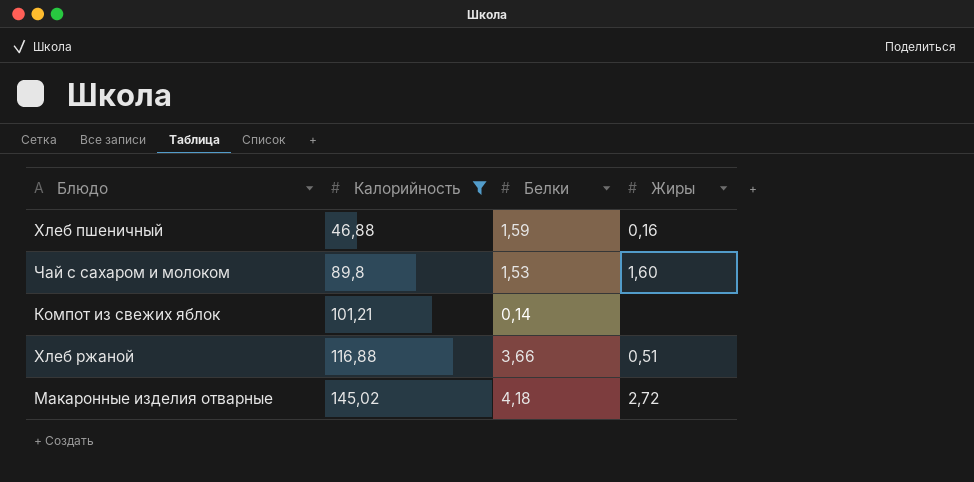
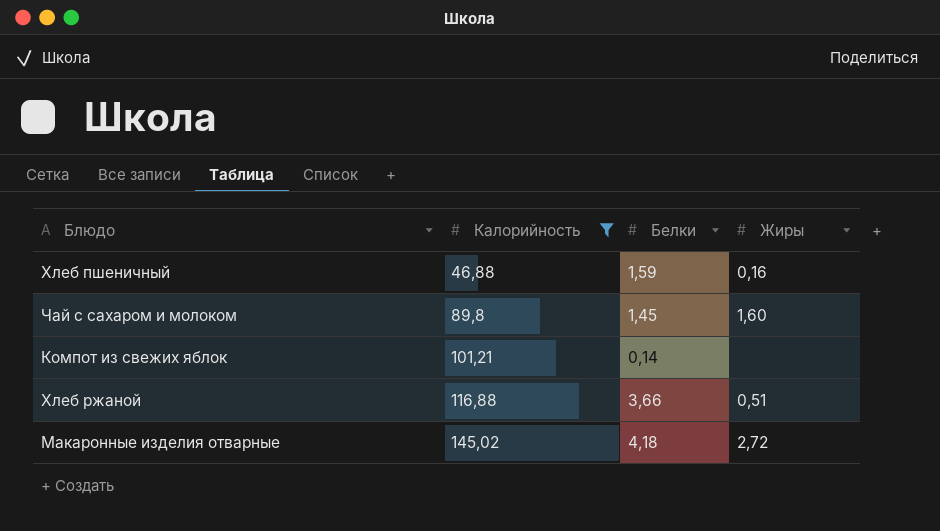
Чай с сахаром и молоком | Белки: 1,53 -> 1,45

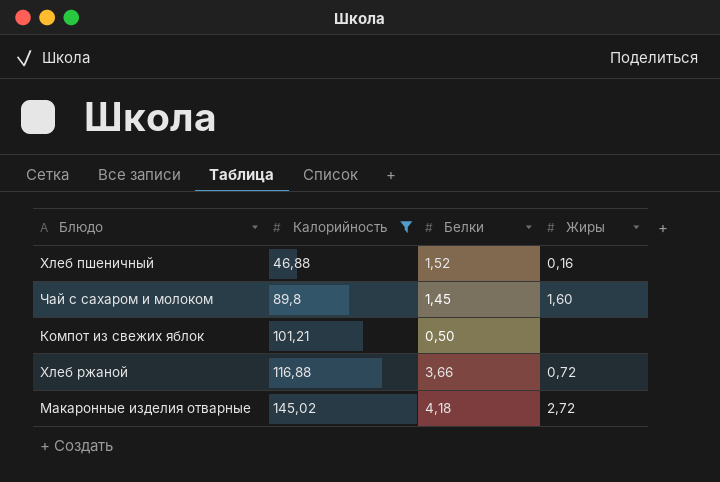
Хлеб пшеничный | Белки: 1,59 -> 1,52
Компот из свежих яблок | Белки: 0,14 -> 0,50
Хлеб ржаной | Жиры: 0,51 -> 0,72

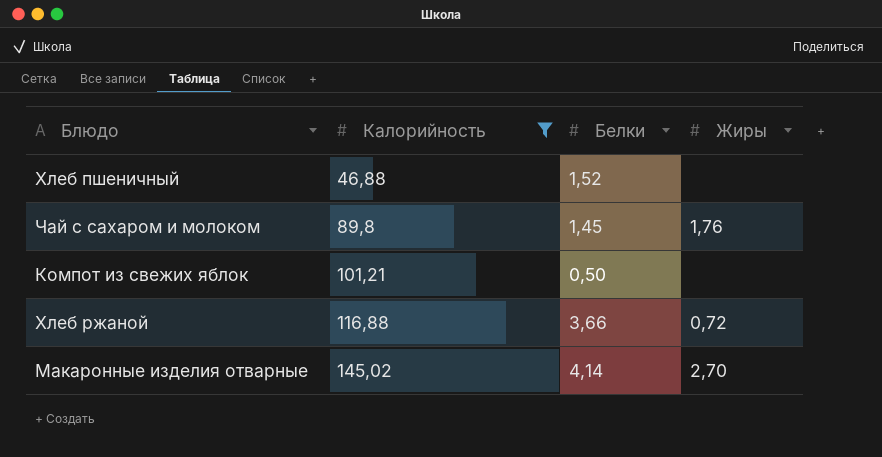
Хлеб пшеничный | Жиры: 0,16 -> none
Чай с сахаром и молоком | Жиры: 1,60 -> 1,76
Макаронные изделия отварные | Белки: 4,18 -> 4,14
Макаронные изделия отварные | Жиры: 2,72 -> 2,70

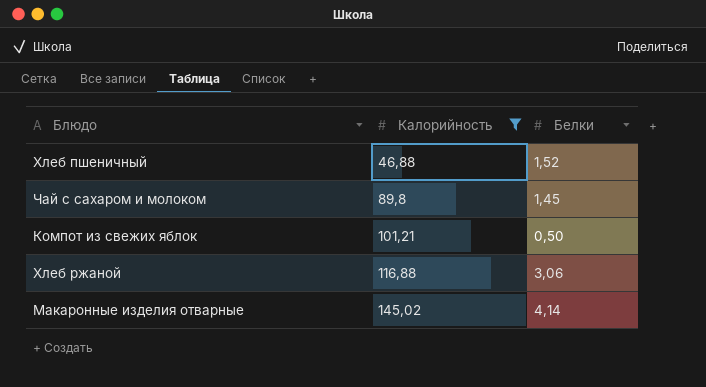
column Жиры | position: 4 -> none
Хлеб ржаной | Белки: 3,66 -> 3,06

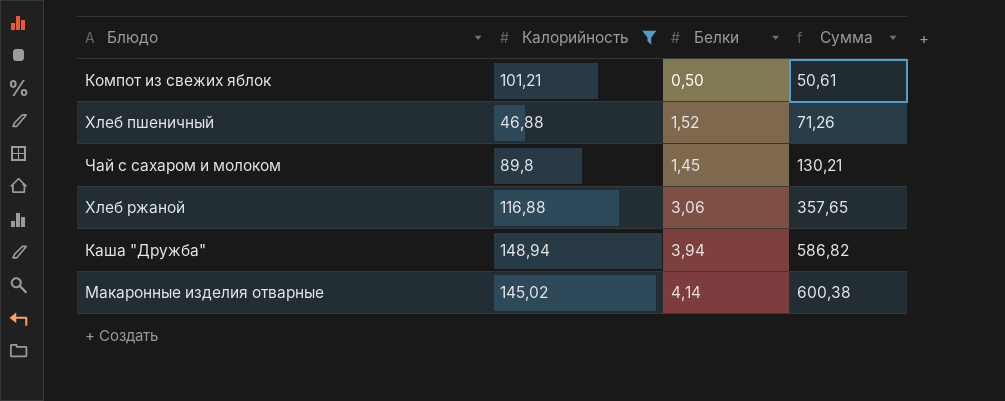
row order: Калорийность ascending -> Сумма ascending
column Сумма | formula: none -> [Калорийность] * [Белки]
row Каша "Дружба": none -> 148,94 | 3,94 | 586,82

